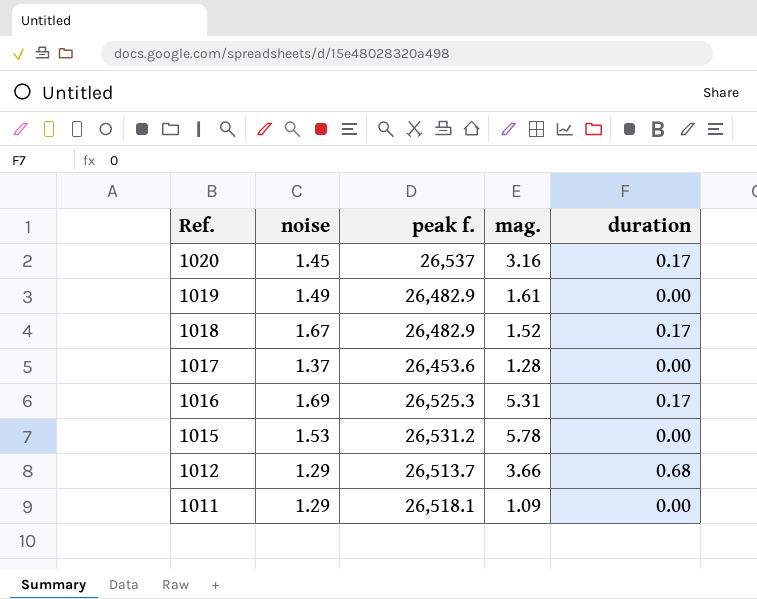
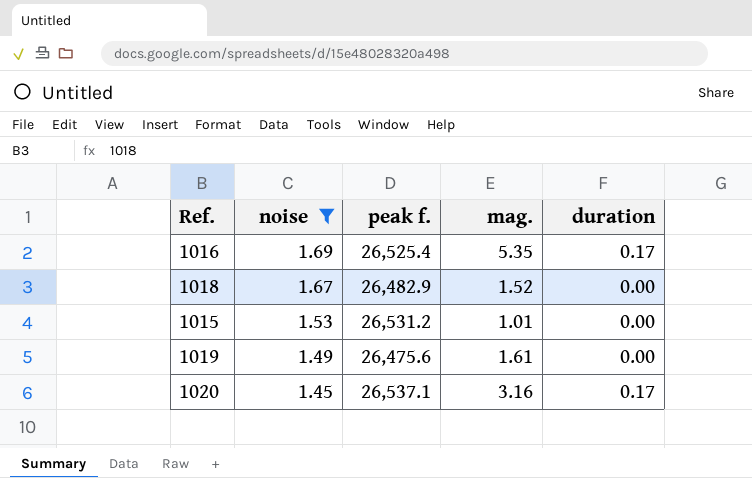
filter: none -> noise >= 1.45
row order: Ref. descending -> noise descending
1016 | peak f.: 26,525.3 -> 26,525.4
1016 | mag.: 5.31 -> 5.35
1018 | duration: 0.17 -> 0.00
1015 | mag.: 5.78 -> 1.01
1019 | peak f.: 26,482.9 -> 26,475.6
1020 | peak f.: 26,537 -> 26,537.1

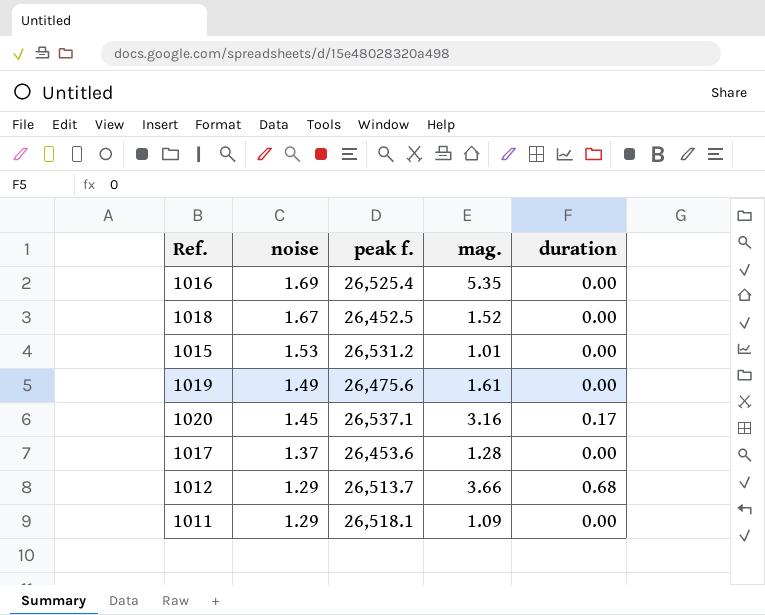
filter: noise >= 1.45 -> none
1016 | duration: 0.17 -> 0.00
1018 | peak f.: 26,482.9 -> 26,452.5

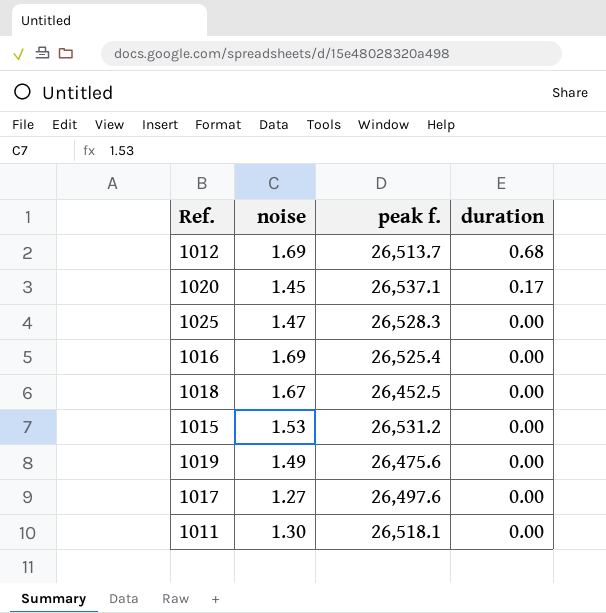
row order: noise descending -> duration descending
column mag. | position: 4 -> none
1012 | noise: 1.29 -> 1.69
row 1025: none -> 1.47 | 26,528.3 | 0.00
1017 | noise: 1.37 -> 1.27
1017 | peak f.: 26,453.6 -> 26,497.6
1011 | noise: 1.29 -> 1.30

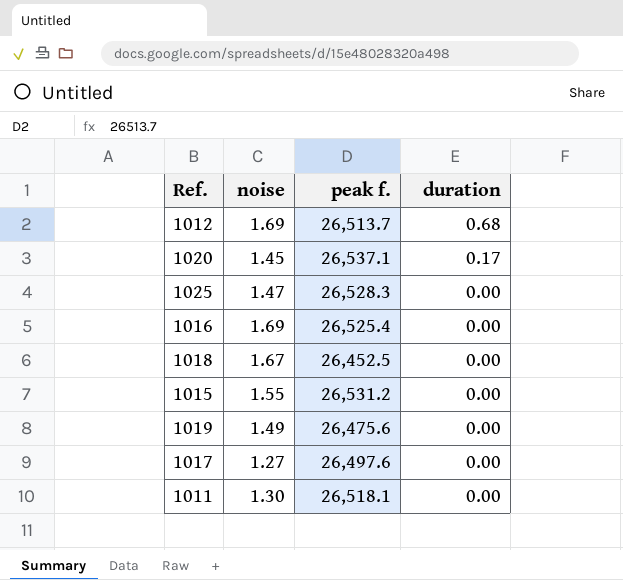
1015 | noise: 1.53 -> 1.55

